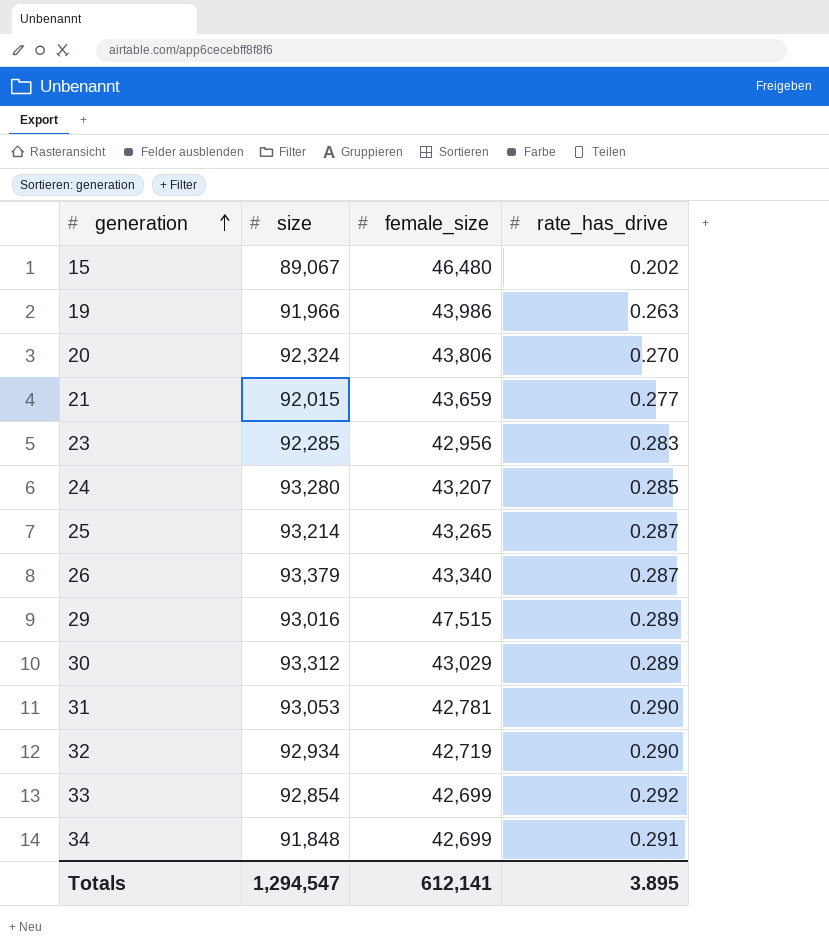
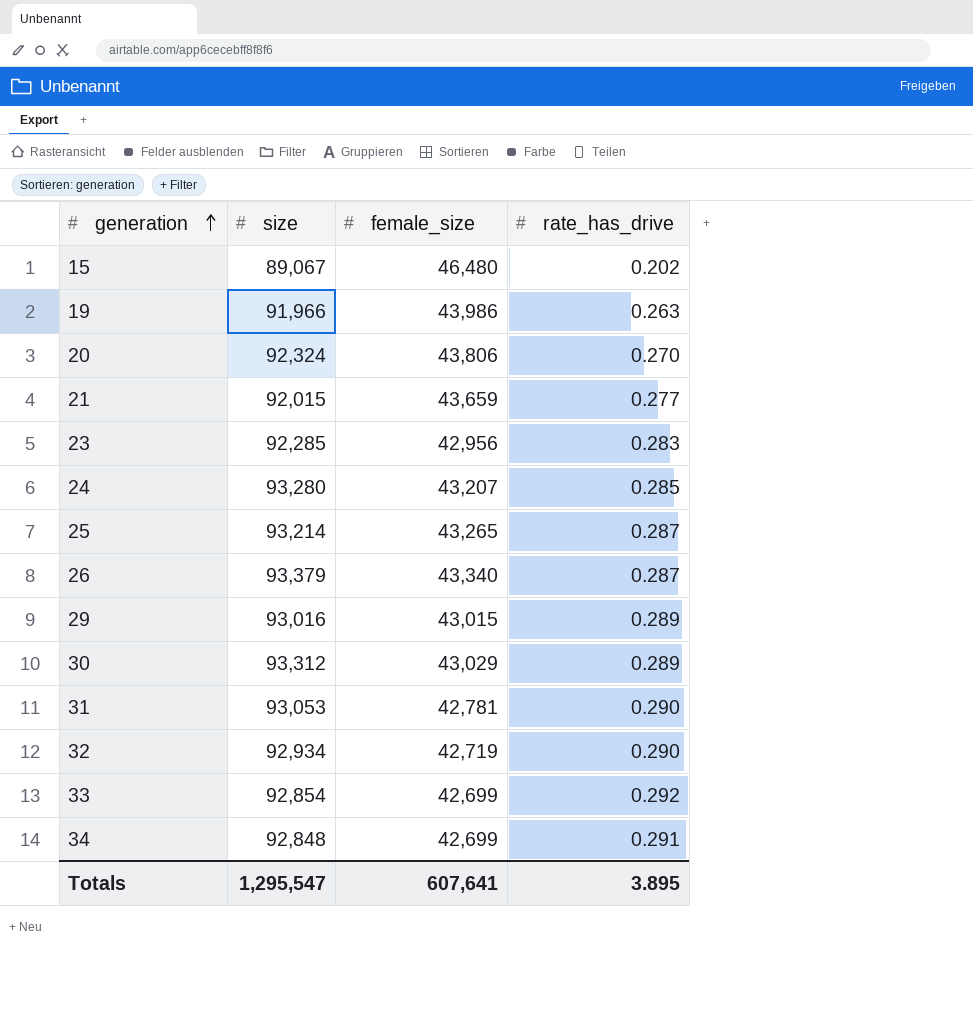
29 | female_size: 47,515 -> 43,015
34 | size: 91,848 -> 92,848
Totals | size: 1,294,547 -> 1,295,547
Totals | female_size: 612,141 -> 607,641

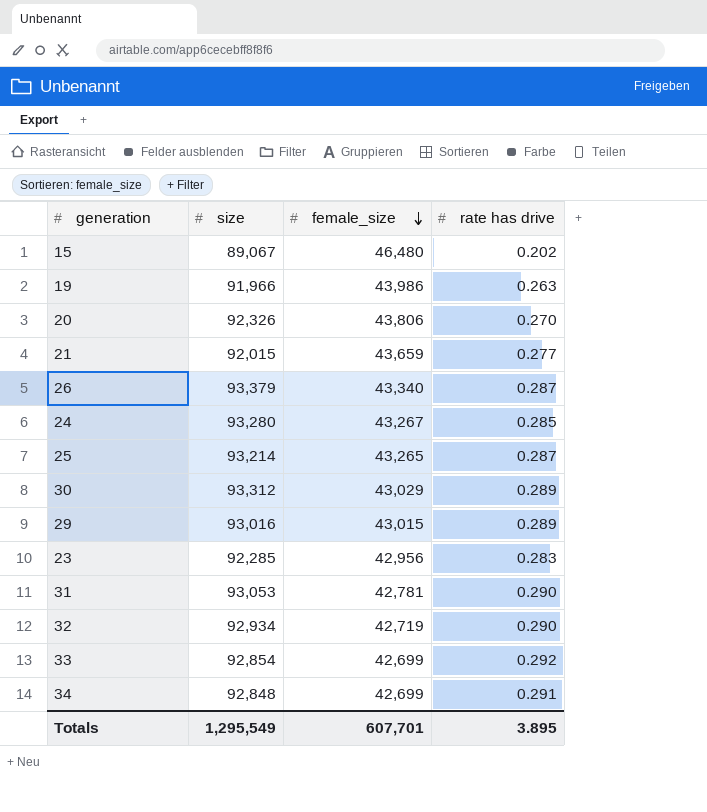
row order: generation ascending -> female_size descending
column name: rate_has_drive -> rate has drive
20 | size: 92,324 -> 92,326
24 | female_size: 43,207 -> 43,267
Totals | size: 1,295,547 -> 1,295,549
Totals | female_size: 607,641 -> 607,701

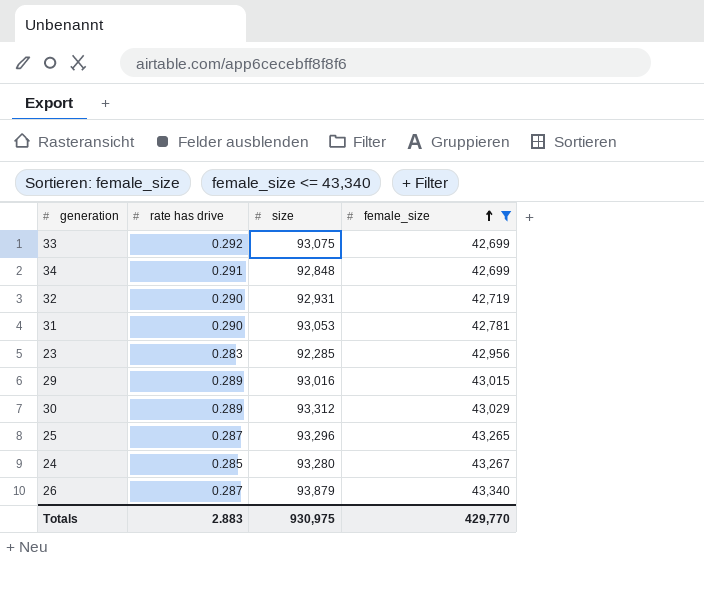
filter: none -> female_size <= 43,340
row order: female_size descending -> female_size ascending
column rate has drive | position: 4 -> 2
33 | size: 92,854 -> 93,075
32 | size: 92,934 -> 92,931
25 | size: 93,214 -> 93,296
26 | size: 93,379 -> 93,879
Totals | rate has drive: 3.895 -> 2.883
Totals | size: 1,295,549 -> 930,975
Totals | female_size: 607,701 -> 429,770

